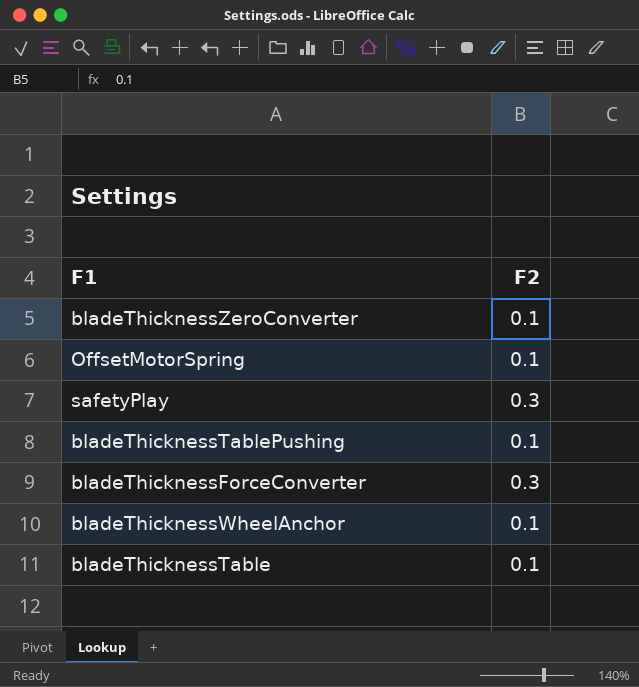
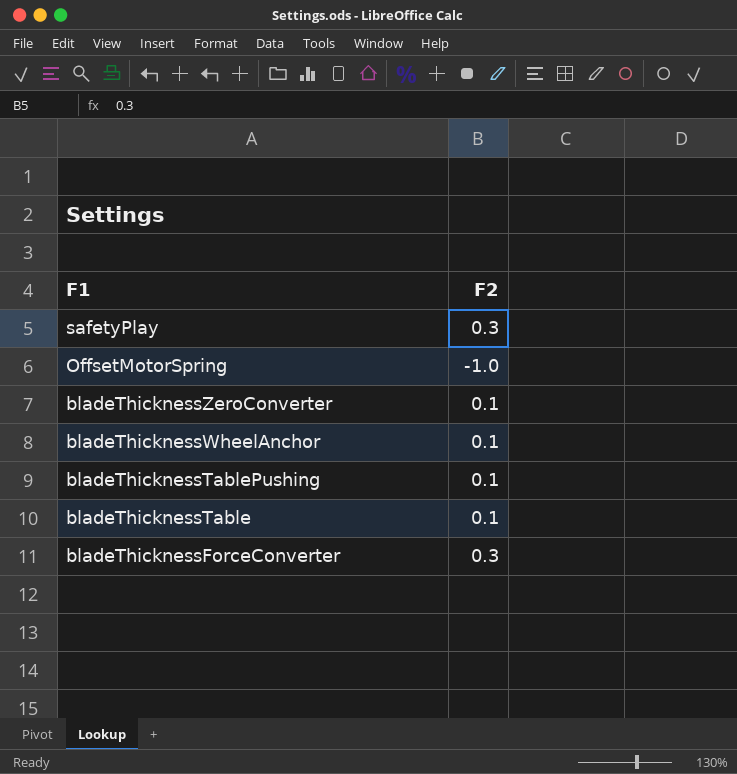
row order: none -> F1 descending
OffsetMotorSpring | F2: 0.1 -> -1.0

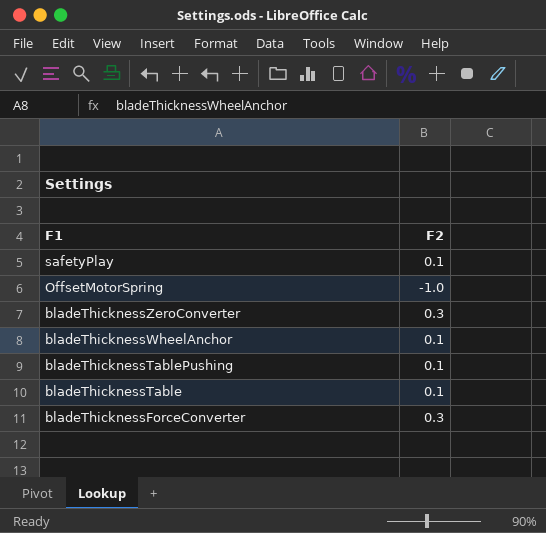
safetyPlay | F2: 0.3 -> 0.1
bladeThicknessZeroConverter | F2: 0.1 -> 0.3

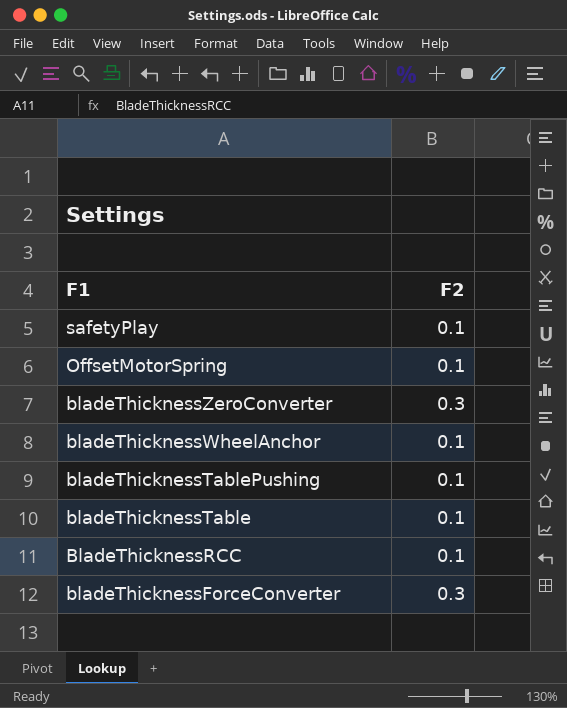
OffsetMotorSpring | F2: -1.0 -> 0.1
row BladeThicknessRCC: none -> 0.1

